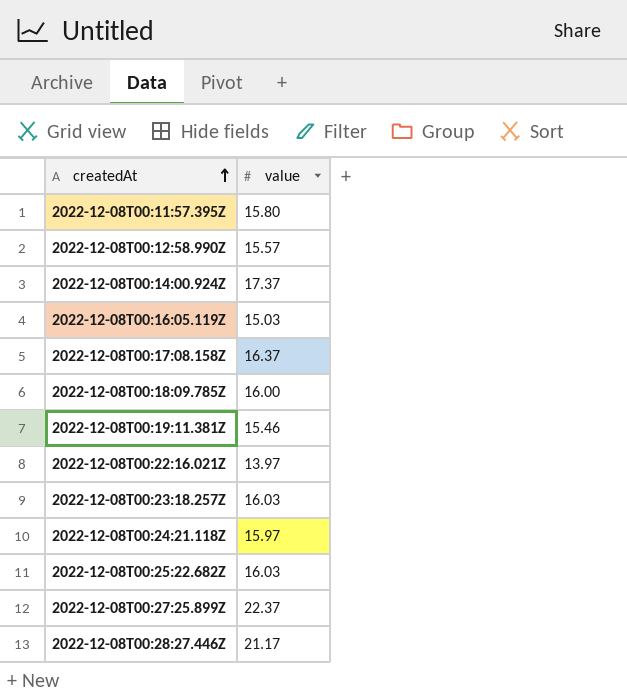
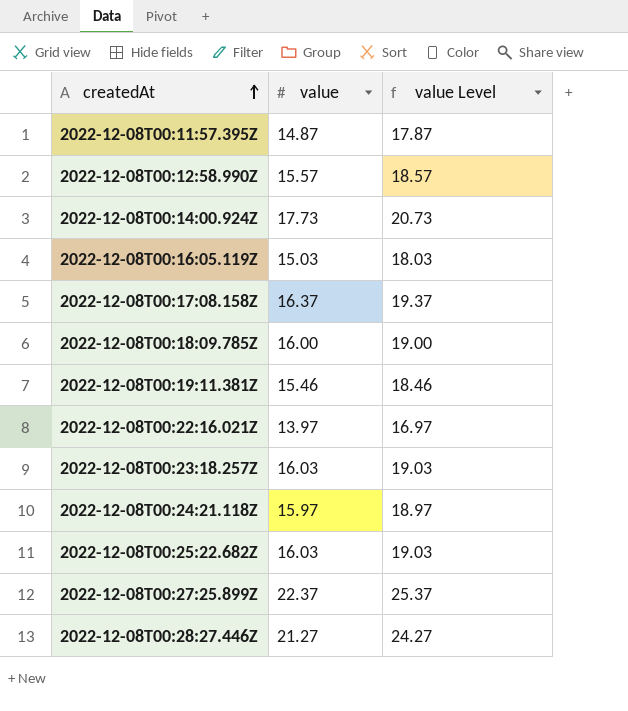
column value Level | formula: none -> [value] + 3
2022-12-08T00:11:57.395Z | value: 15.80 -> 14.87
2022-12-08T00:14:00.924Z | value: 17.37 -> 17.73
2022-12-08T00:28:27.446Z | value: 21.17 -> 21.27

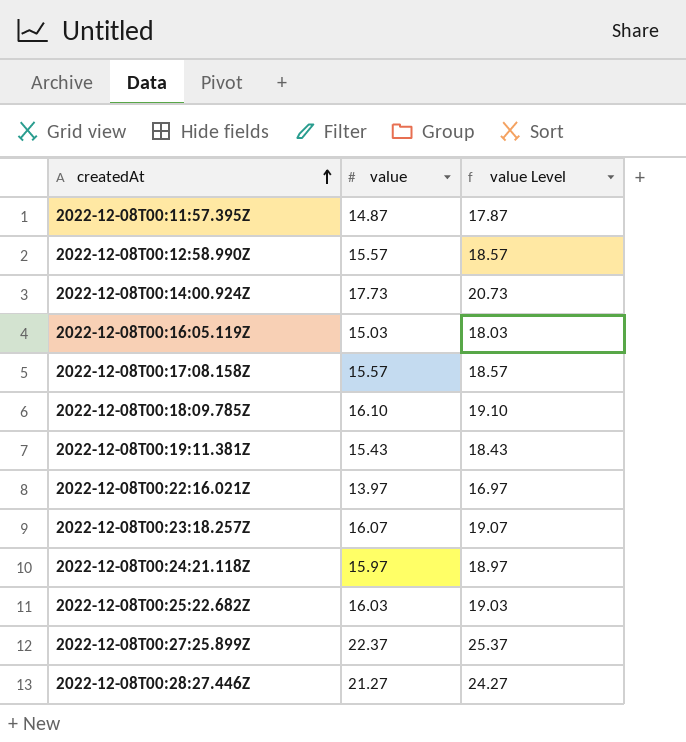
2022-12-08T00:17:08.158Z | value: 16.37 -> 15.57
2022-12-08T00:17:08.158Z | value Level: 19.37 -> 18.57
2022-12-08T00:18:09.785Z | value: 16.00 -> 16.10
2022-12-08T00:18:09.785Z | value Level: 19.00 -> 19.10
2022-12-08T00:19:11.381Z | value: 15.46 -> 15.43
2022-12-08T00:19:11.381Z | value Level: 18.46 -> 18.43
2022-12-08T00:23:18.257Z | value: 16.03 -> 16.07
2022-12-08T00:23:18.257Z | value Level: 19.03 -> 19.07

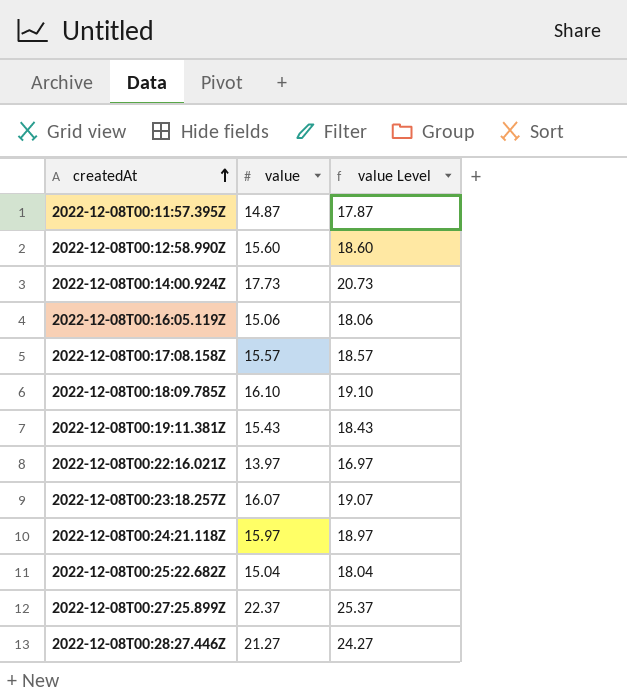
2022-12-08T00:12:58.990Z | value: 15.57 -> 15.60
2022-12-08T00:12:58.990Z | value Level: 18.57 -> 18.60
2022-12-08T00:16:05.119Z | value: 15.03 -> 15.06
2022-12-08T00:16:05.119Z | value Level: 18.03 -> 18.06
2022-12-08T00:25:22.682Z | value: 16.03 -> 15.04
2022-12-08T00:25:22.682Z | value Level: 19.03 -> 18.04

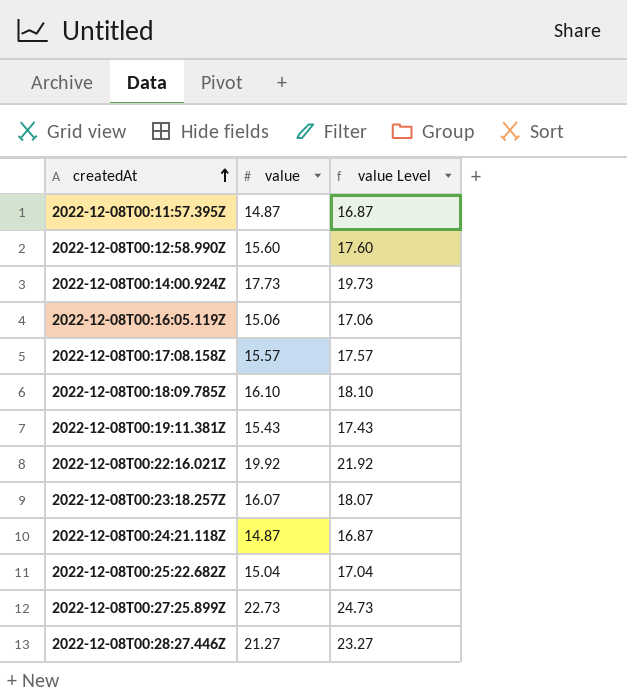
column value Level | formula: [value] + 3 -> [value] + 2
2022-12-08T00:22:16.021Z | value: 13.97 -> 19.92
2022-12-08T00:24:21.118Z | value: 15.97 -> 14.87
2022-12-08T00:27:25.899Z | value: 22.37 -> 22.73

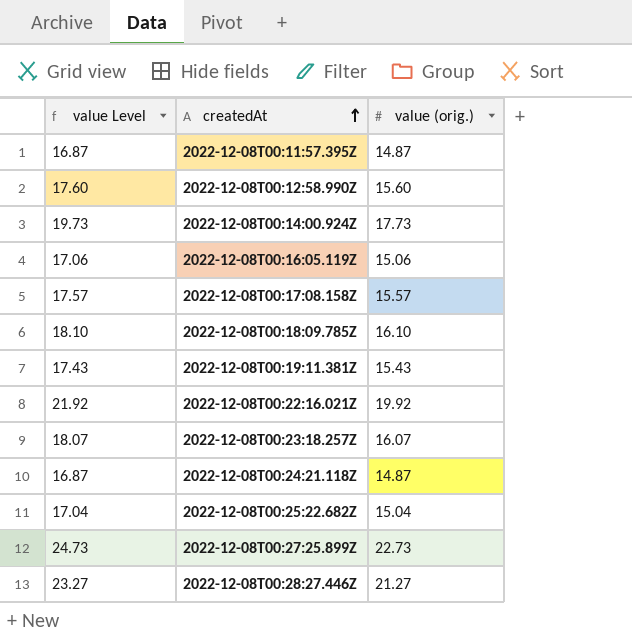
column value Level | position: 3 -> 1
column name: value -> value (orig.)

